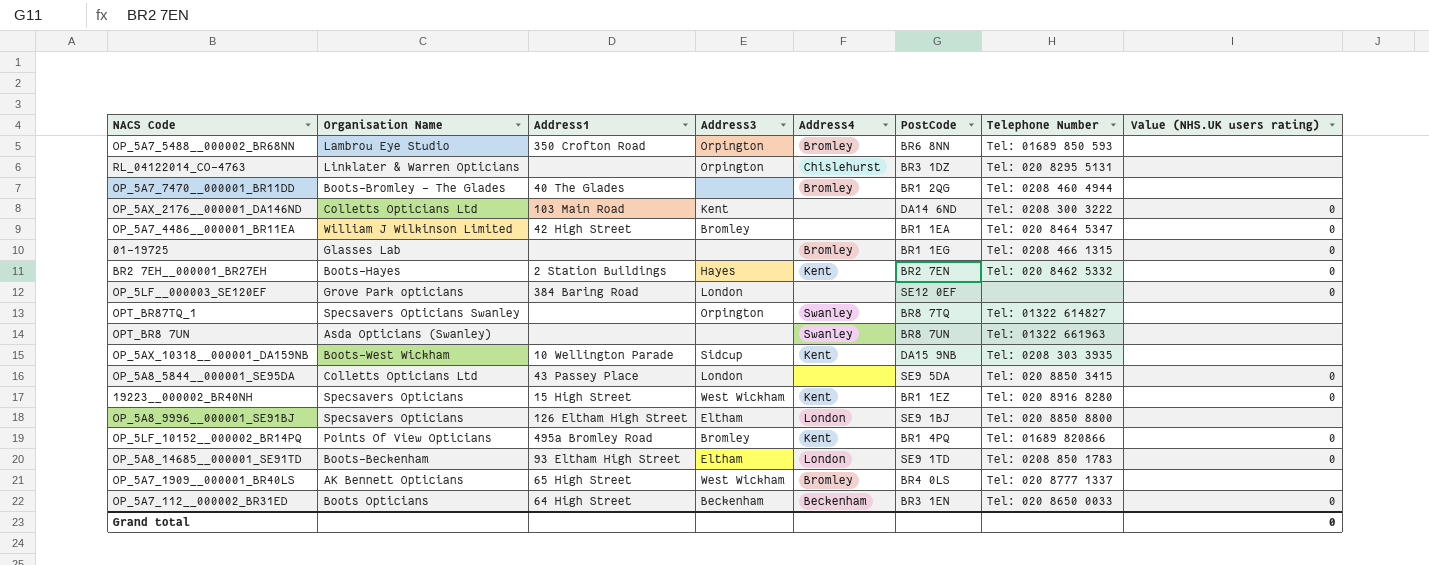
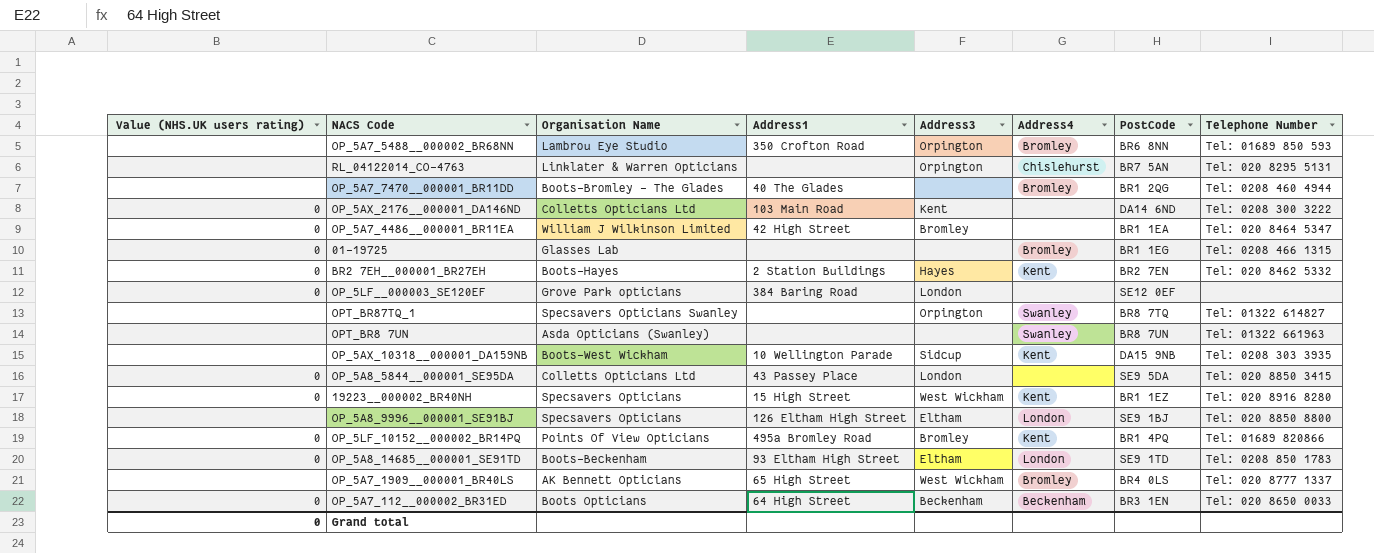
column Value (NHS.UK users rating) | position: 8 -> 1
RL_04122014_CO-4763 | PostCode: BR3 1DZ -> BR7 5AN

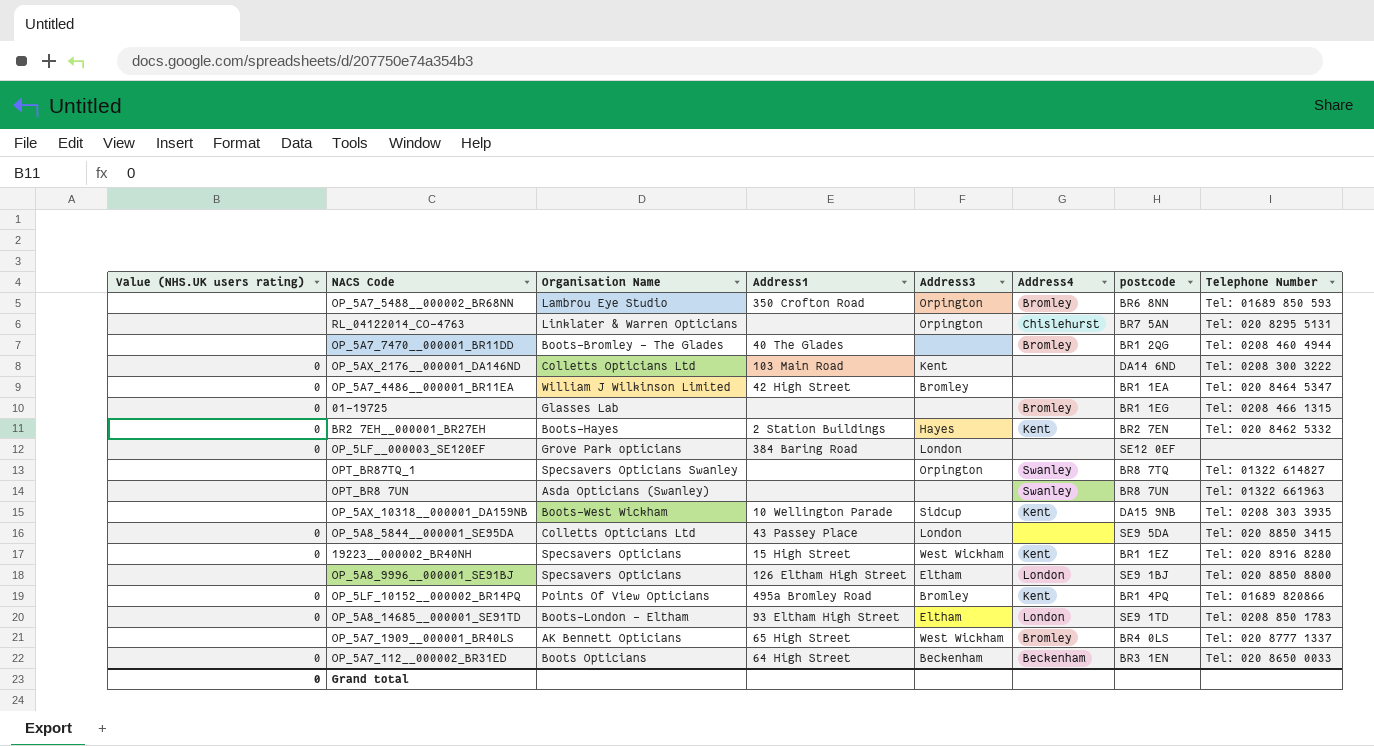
column name: PostCode -> postcode
OP_5A8_14685__000001_SE91TD | Organisation Name: Boots-Beckenham -> Boots-London - Eltham

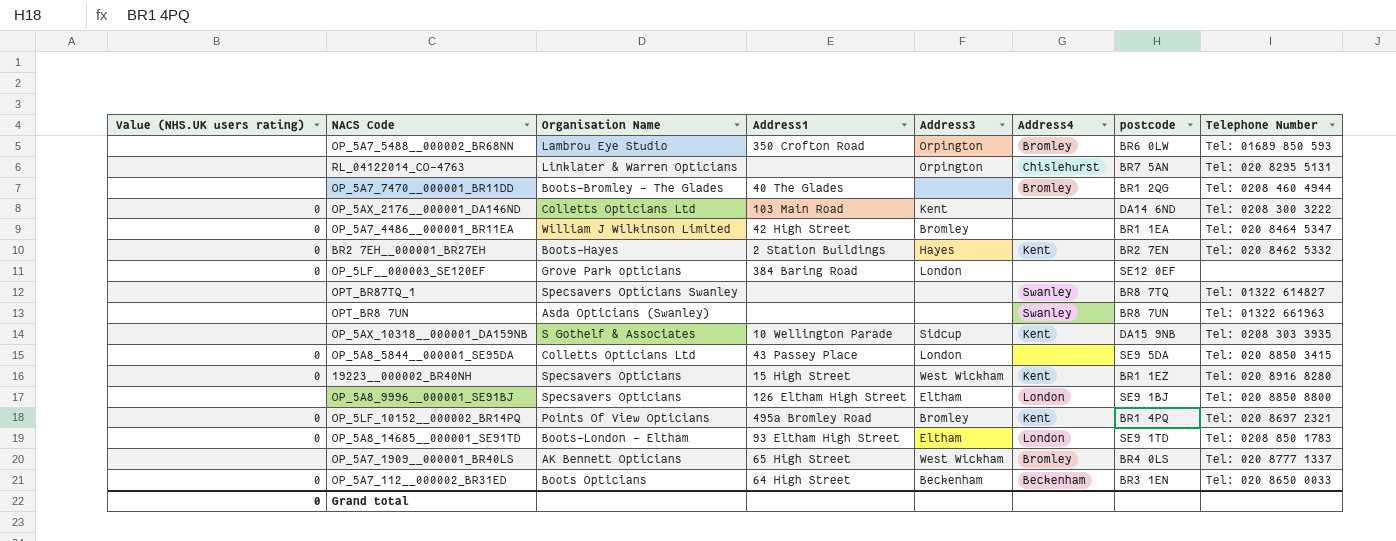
row 01-19725: 0 | Glasses Lab | none | none | Bromley | BR1 1EG | Tel: 0208 466 1315 -> none
OP_5A7_5488__000002_BR68NN | postcode: BR6 8NN -> BR6 0LW
OPT_BR87TQ_1 | Address3: Orpington -> none
OP_5AX_10318__000001_DA159NB | Organisation Name: Boots-West Wickham -> S Gothelf & Associates
OP_5LF_10152__000002_BR14PQ | Telephone Number: Tel: 01689 820866 -> Tel: 020 8697 2321

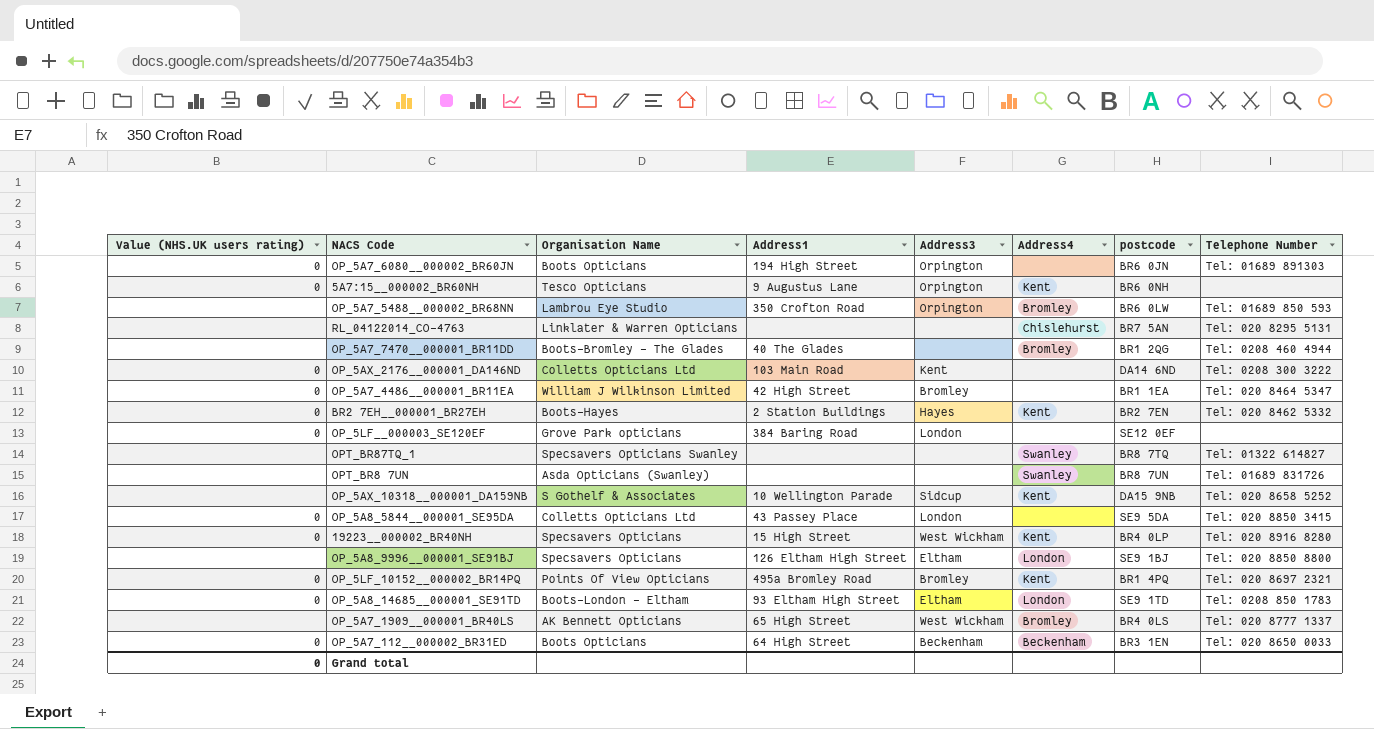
row OP_5A7_6080__000002_BR60JN: none -> 0 | Boots Opticians | 194 High Street | Orpington | none | BR6 0JN | Tel: 01689 891303
row 5A7:15__000002_BR60NH: none -> 0 | Tesco Opticians | 9 Augustus Lane | Orpington | Kent | BR6 0NH | none
RL_04122014_CO-4763 | Address3: Orpington -> none
OPT_BR8 7UN | Telephone Number: Tel: 01322 661963 -> Tel: 01689 831726
OP_5AX_10318__000001_DA159NB | Telephone Number: Tel: 0208 303 3935 -> Tel: 020 8658 5252
19223__000002_BR40NH | postcode: BR1 1EZ -> BR4 0LP

